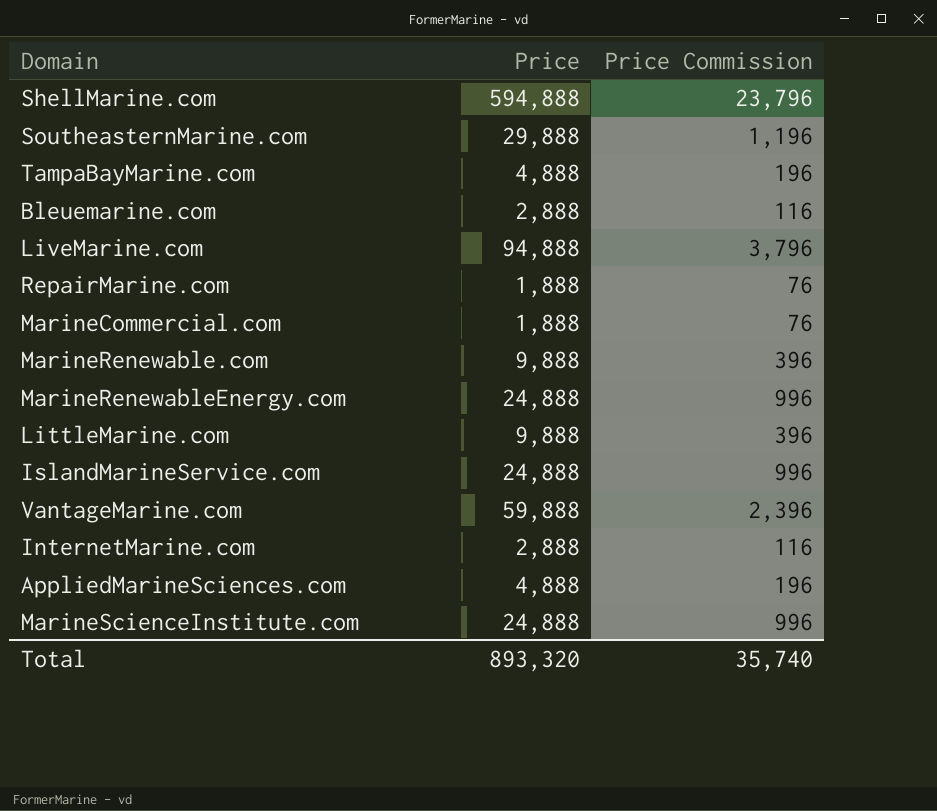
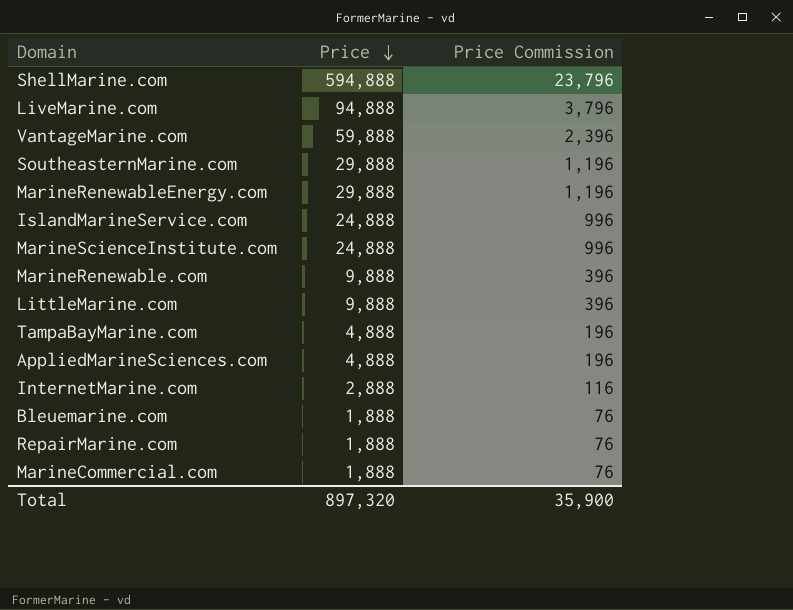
row order: none -> Price descending
MarineRenewableEnergy.com | Price: 24,888 -> 29,888
MarineRenewableEnergy.com | Price Commission: 996 -> 1,196
Bleuemarine.com | Price: 2,888 -> 1,888
Bleuemarine.com | Price Commission: 116 -> 76
Total | Price: 893,320 -> 897,320
Total | Price Commission: 35,740 -> 35,900

